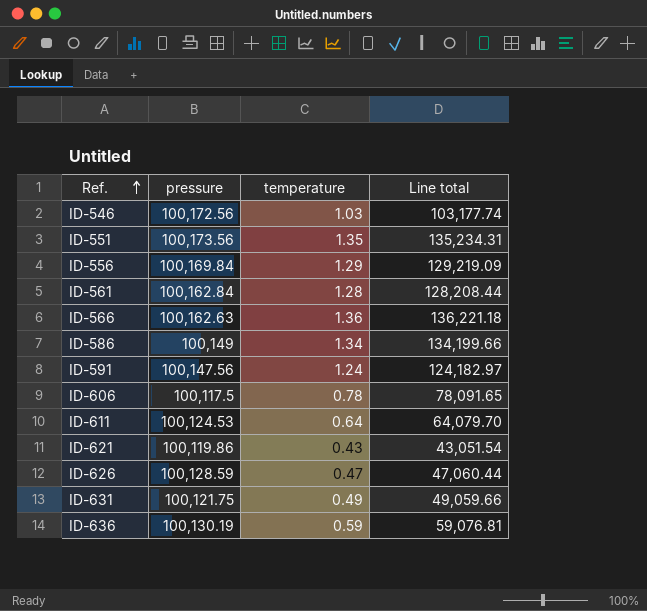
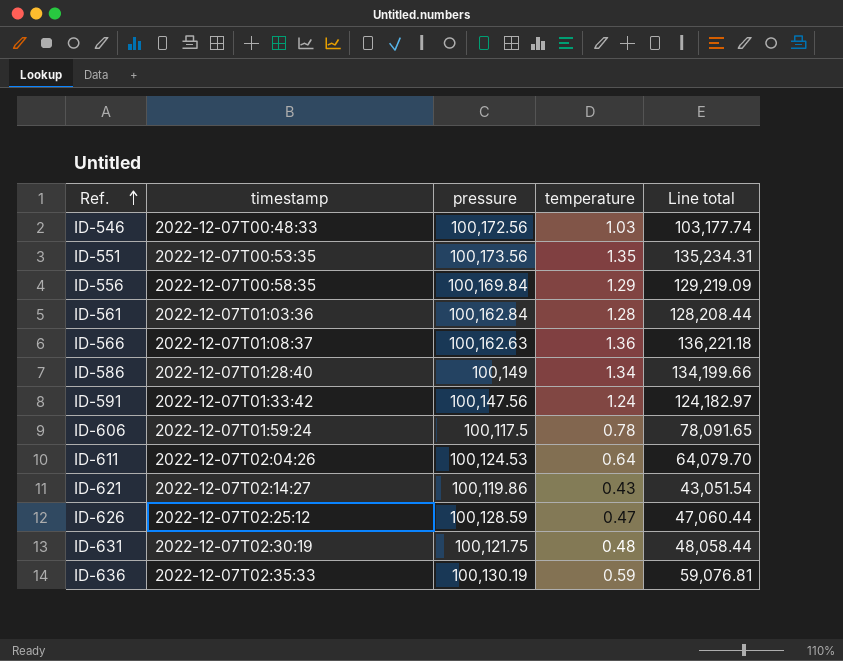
column timestamp | position: none -> 2
ID-631 | temperature: 0.49 -> 0.48
ID-631 | Line total: 49,059.66 -> 48,058.44

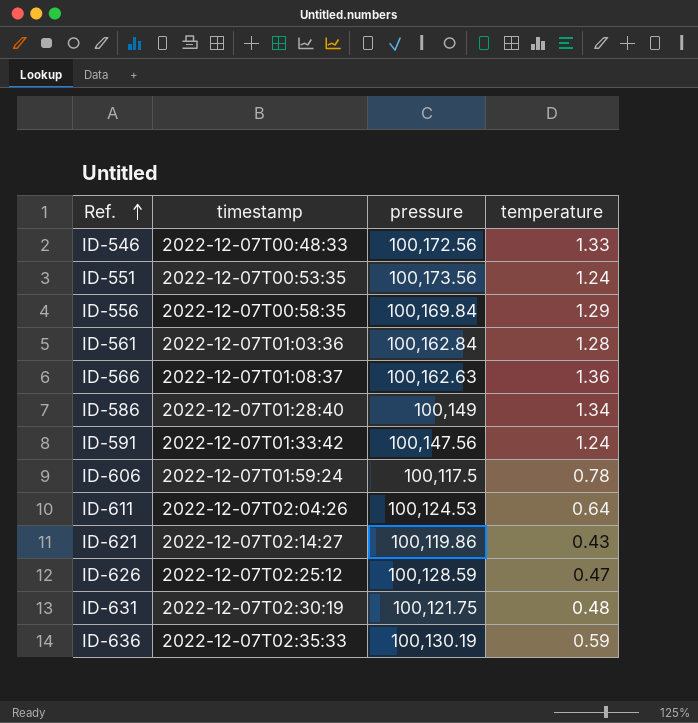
column Line total | formula: [pressure] * [temperature] -> none
ID-546 | temperature: 1.03 -> 1.33
ID-551 | temperature: 1.35 -> 1.24

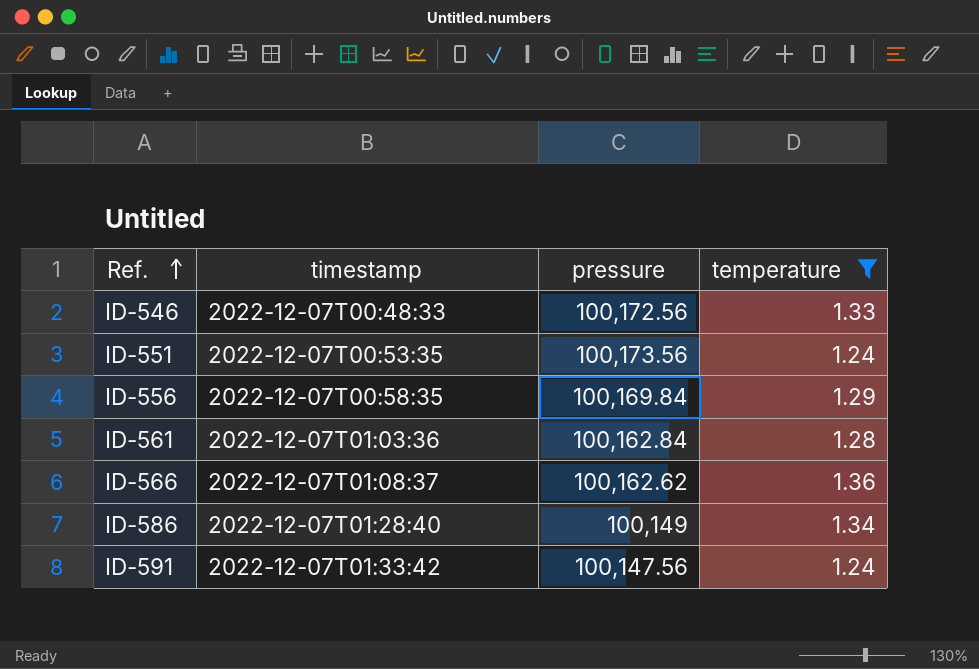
filter: none -> temperature >= 1.24
ID-566 | pressure: 100,162.63 -> 100,162.62

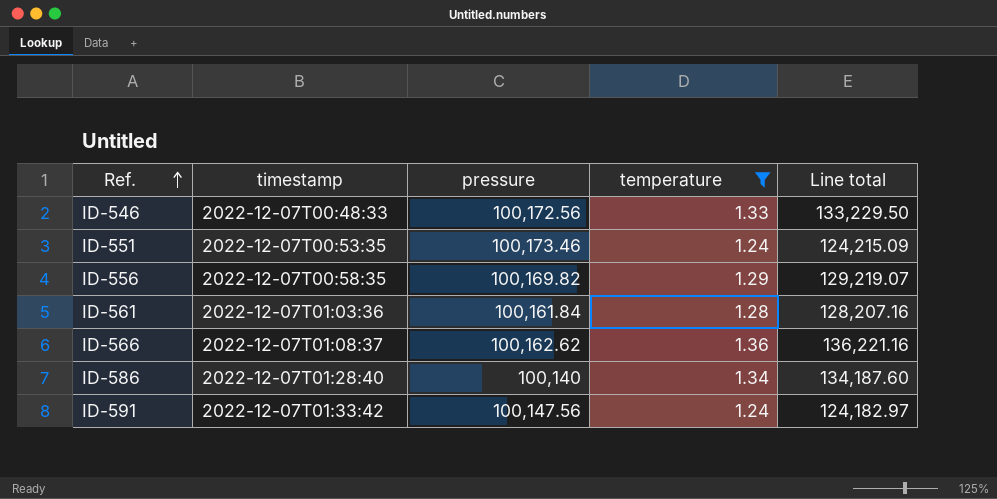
column Line total | formula: none -> [pressure] * [temperature]
ID-551 | pressure: 100,173.56 -> 100,173.46
ID-556 | pressure: 100,169.84 -> 100,169.82
ID-561 | pressure: 100,162.84 -> 100,161.84
ID-586 | pressure: 100,149 -> 100,140

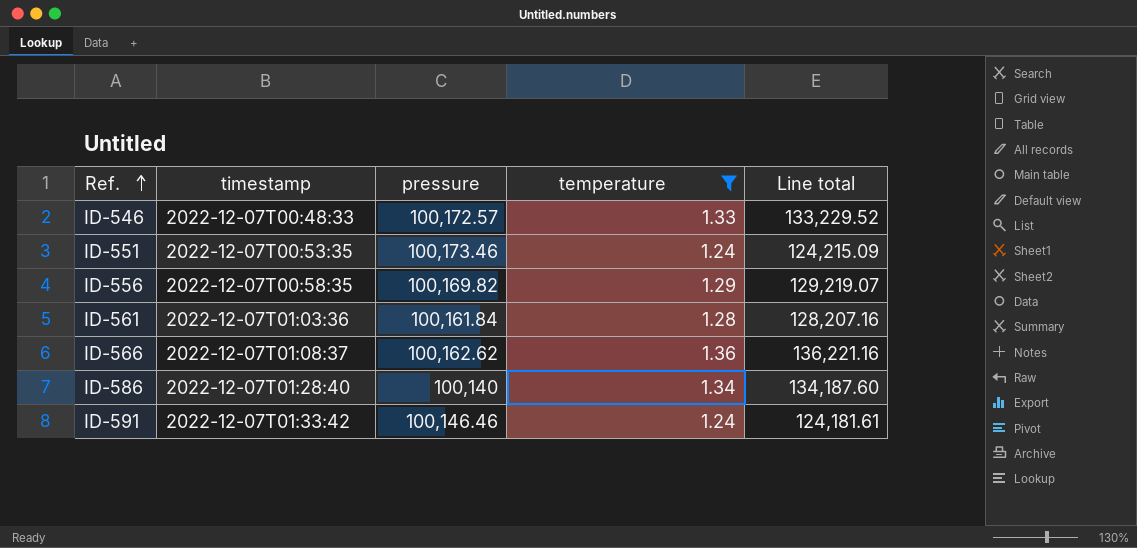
ID-546 | pressure: 100,172.56 -> 100,172.57
ID-546 | Line total: 133,229.50 -> 133,229.52
ID-591 | pressure: 100,147.56 -> 100,146.46
ID-591 | Line total: 124,182.97 -> 124,181.61

